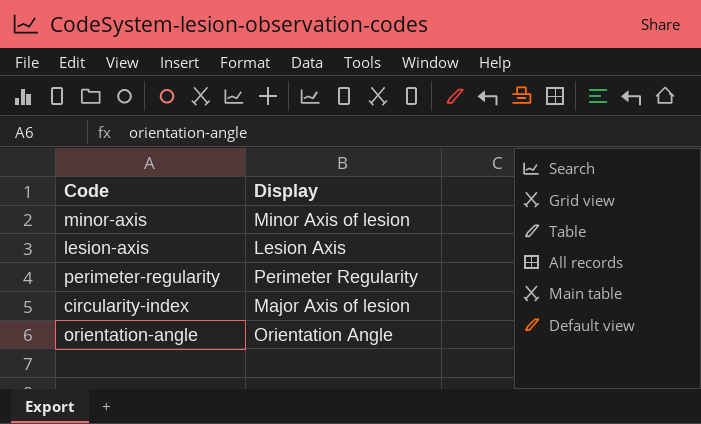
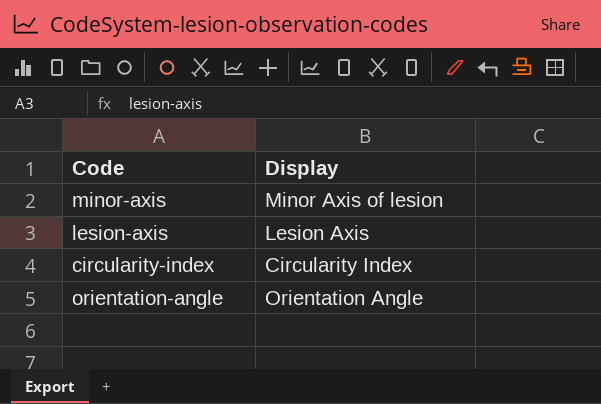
row perimeter-regularity: Perimeter Regularity -> none
circularity-index | Display: Major Axis of lesion -> Circularity Index

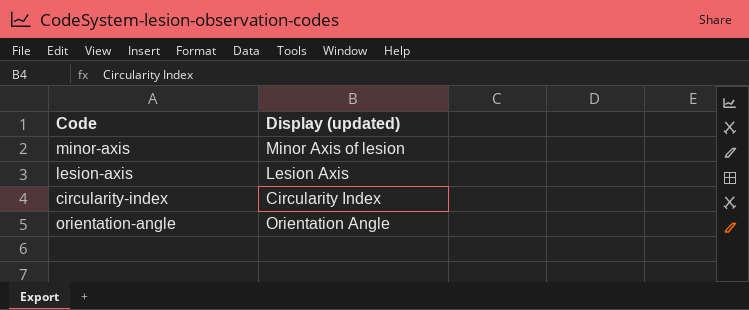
column name: Display -> Display (updated)

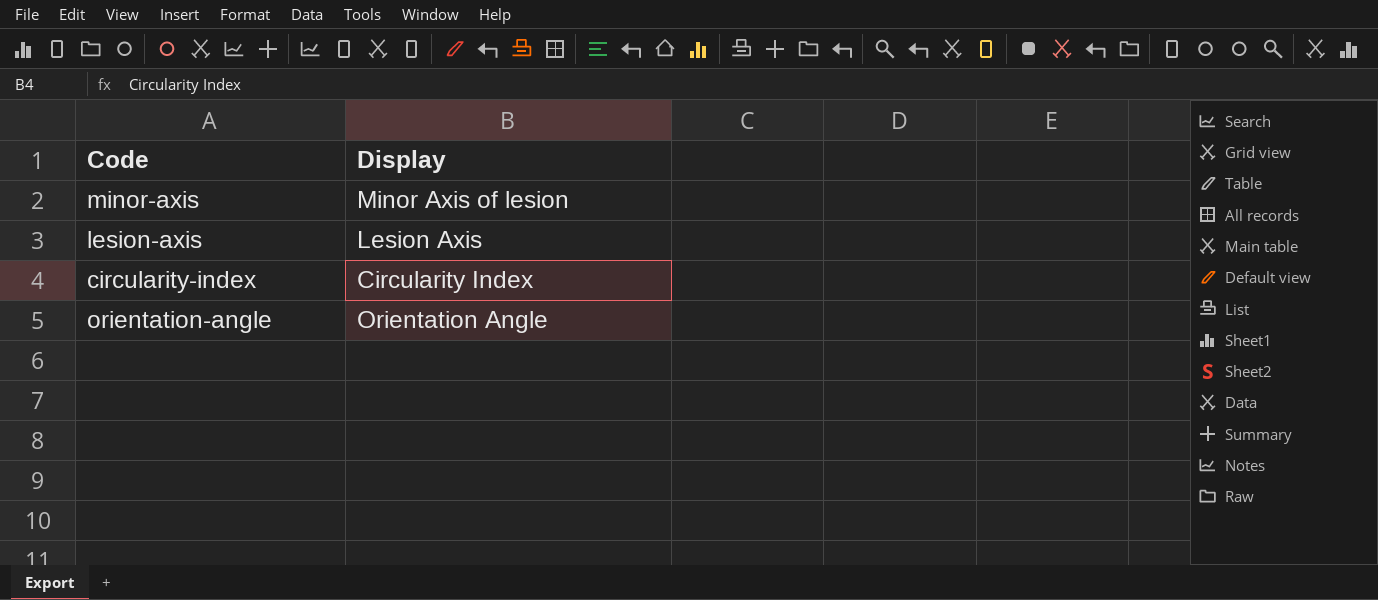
column name: Display (updated) -> Display

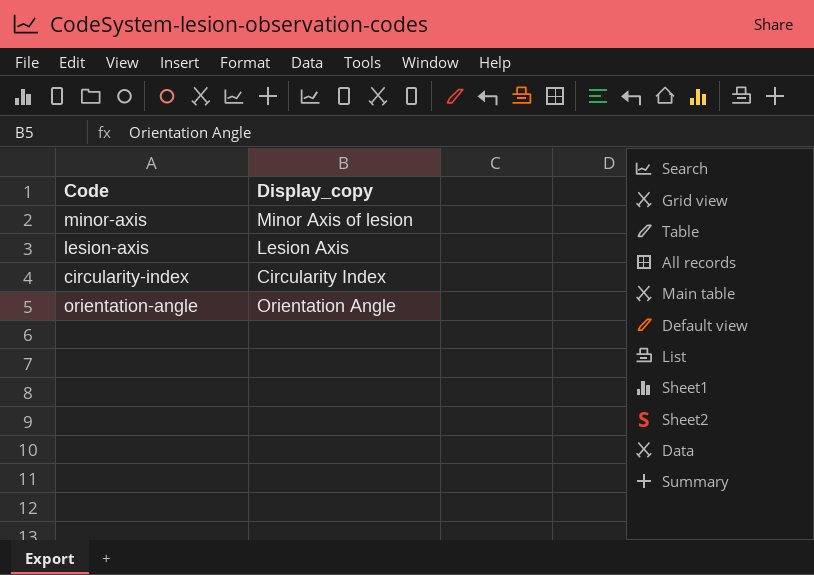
column name: Display -> Display_copy

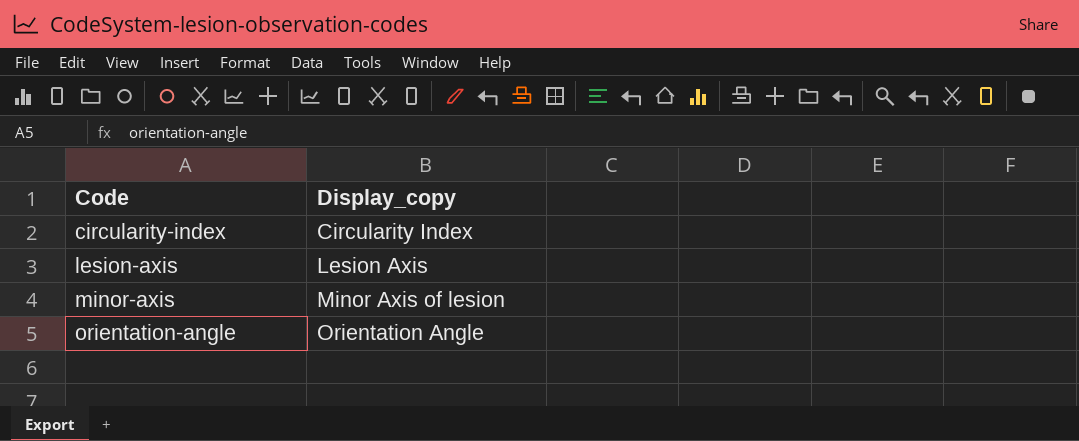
row order: none -> Code ascending

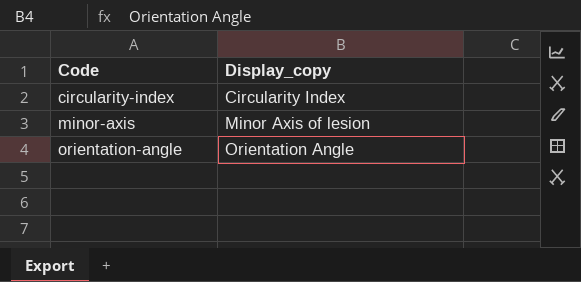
row lesion-axis: Lesion Axis -> none

